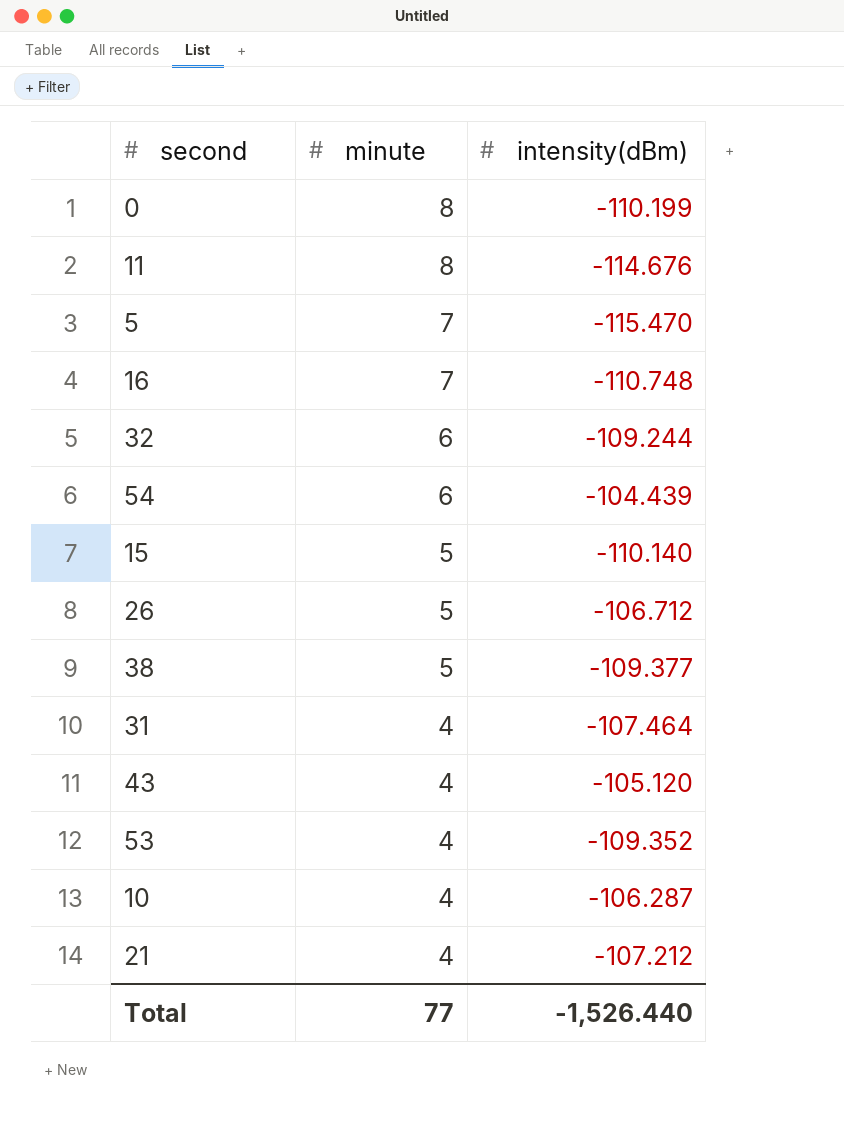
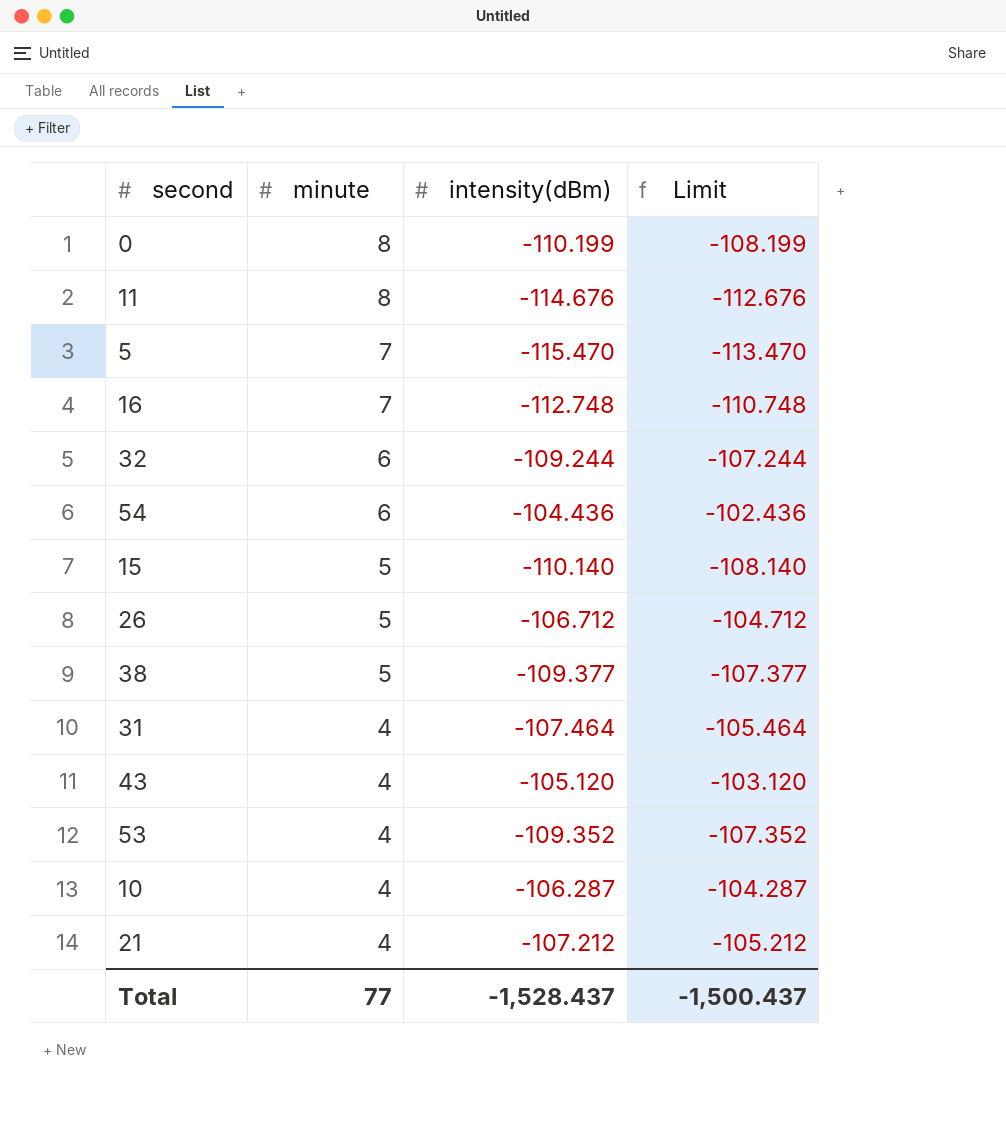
column Limit | formula: none -> [intensity(dBm)] + 2
16 | intensity(dBm): -110.748 -> -112.748
54 | intensity(dBm): -104.439 -> -104.436
Total | intensity(dBm): -1,526.440 -> -1,528.437

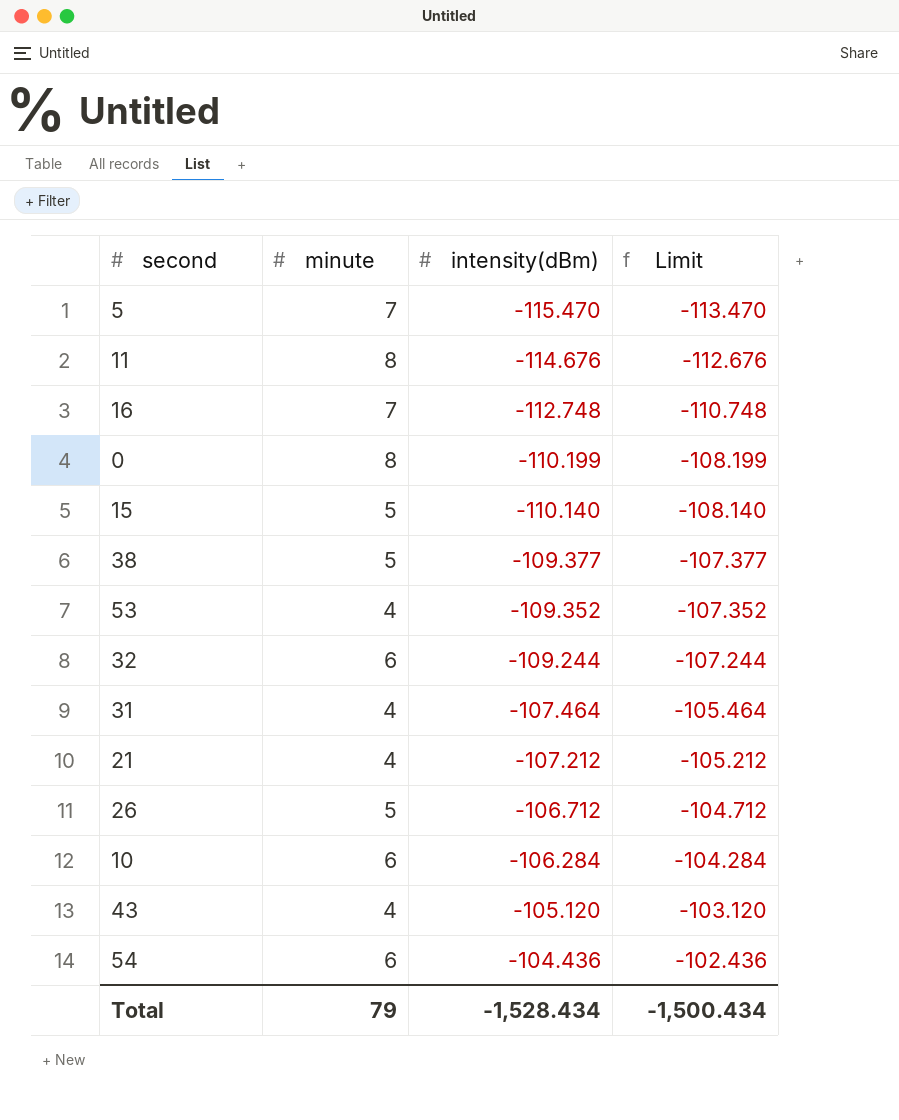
row order: minute descending -> intensity(dBm) ascending
10 | minute: 4 -> 6
10 | intensity(dBm): -106.287 -> -106.284
10 | Limit: -104.287 -> -104.284
Total | minute: 77 -> 79
Total | intensity(dBm): -1,528.437 -> -1,528.434
Total | Limit: -1,500.437 -> -1,500.434

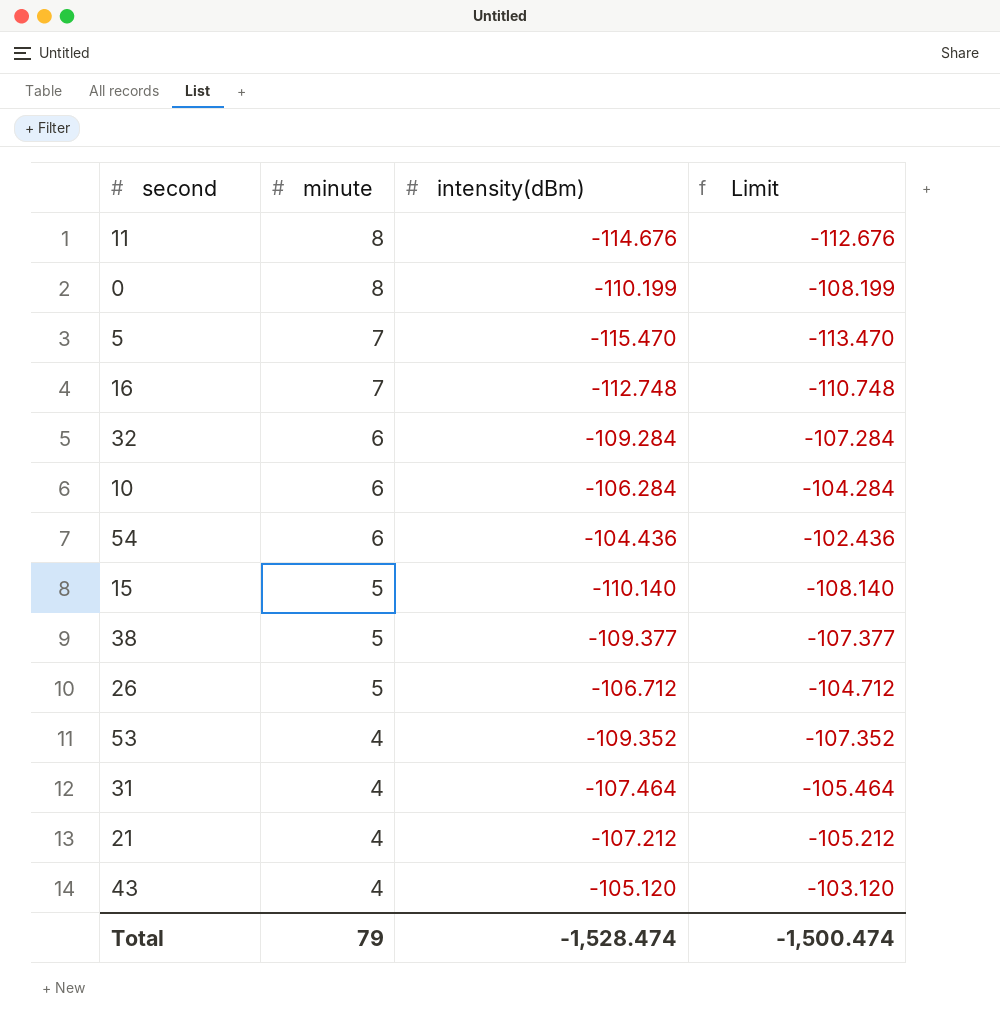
row order: intensity(dBm) ascending -> minute descending
32 | intensity(dBm): -109.244 -> -109.284
32 | Limit: -107.244 -> -107.284
Total | intensity(dBm): -1,528.434 -> -1,528.474
Total | Limit: -1,500.434 -> -1,500.474

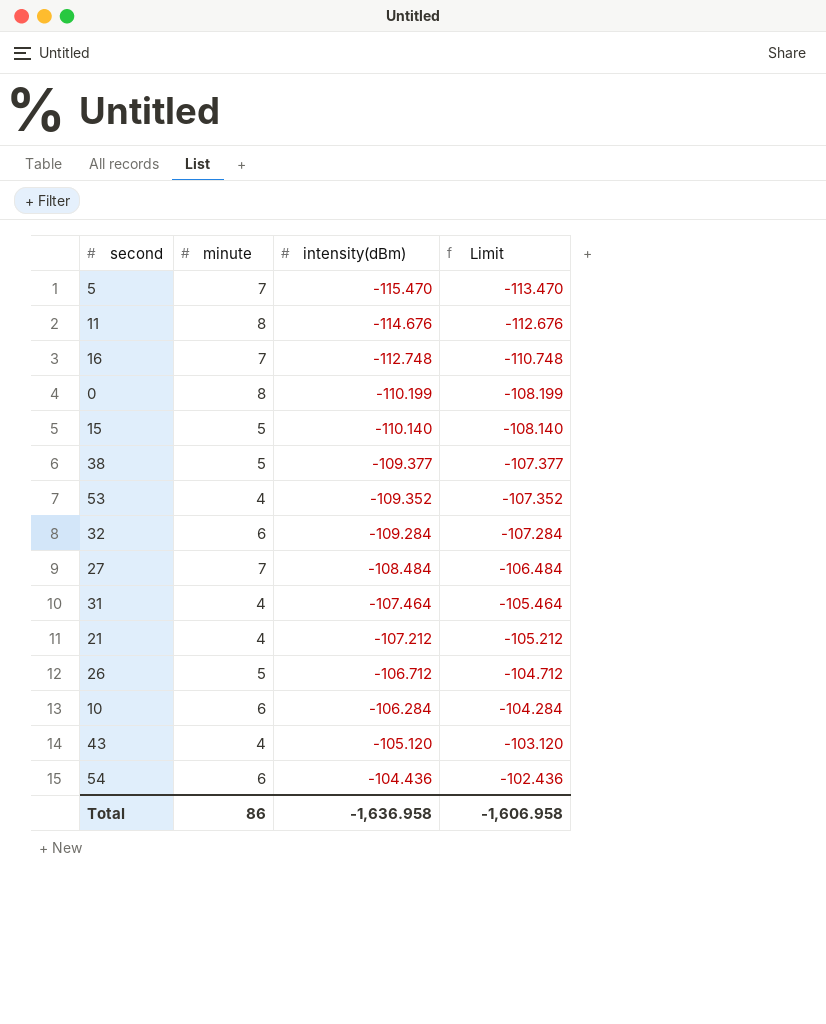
row order: minute descending -> intensity(dBm) ascending
row 27: none -> 7 | -108.484 | -106.484
Total | minute: 79 -> 86
Total | intensity(dBm): -1,528.474 -> -1,636.958
Total | Limit: -1,500.474 -> -1,606.958

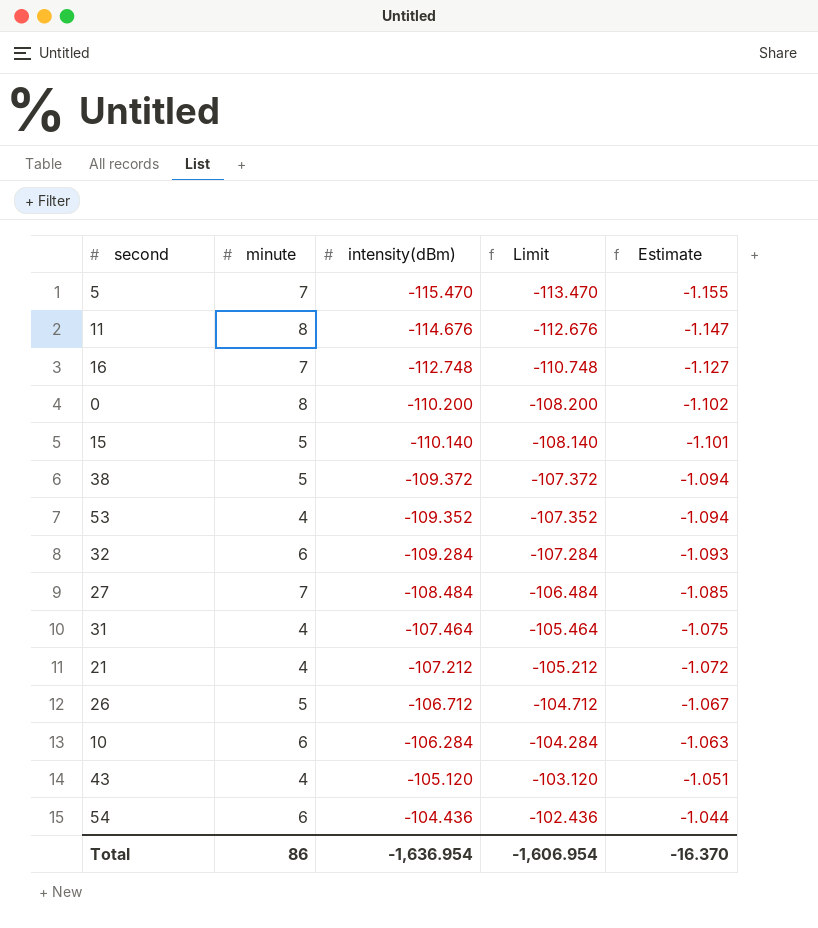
column Estimate | formula: none -> [intensity(dBm)] * 0.01
0 | intensity(dBm): -110.199 -> -110.200
0 | Limit: -108.199 -> -108.200
38 | intensity(dBm): -109.377 -> -109.372
38 | Limit: -107.377 -> -107.372
Total | intensity(dBm): -1,636.958 -> -1,636.954
Total | Limit: -1,606.958 -> -1,606.954

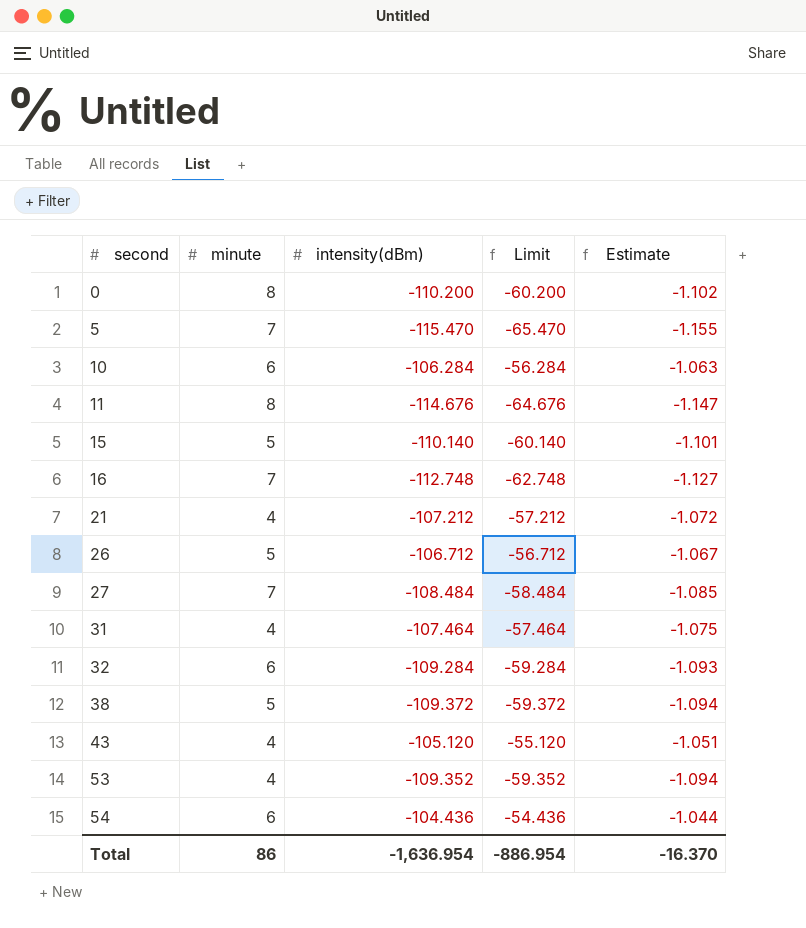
row order: intensity(dBm) ascending -> second ascending
column Limit | formula: [intensity(dBm)] + 2 -> [intensity(dBm)] + 50
Total | Limit: -1,606.954 -> -886.954

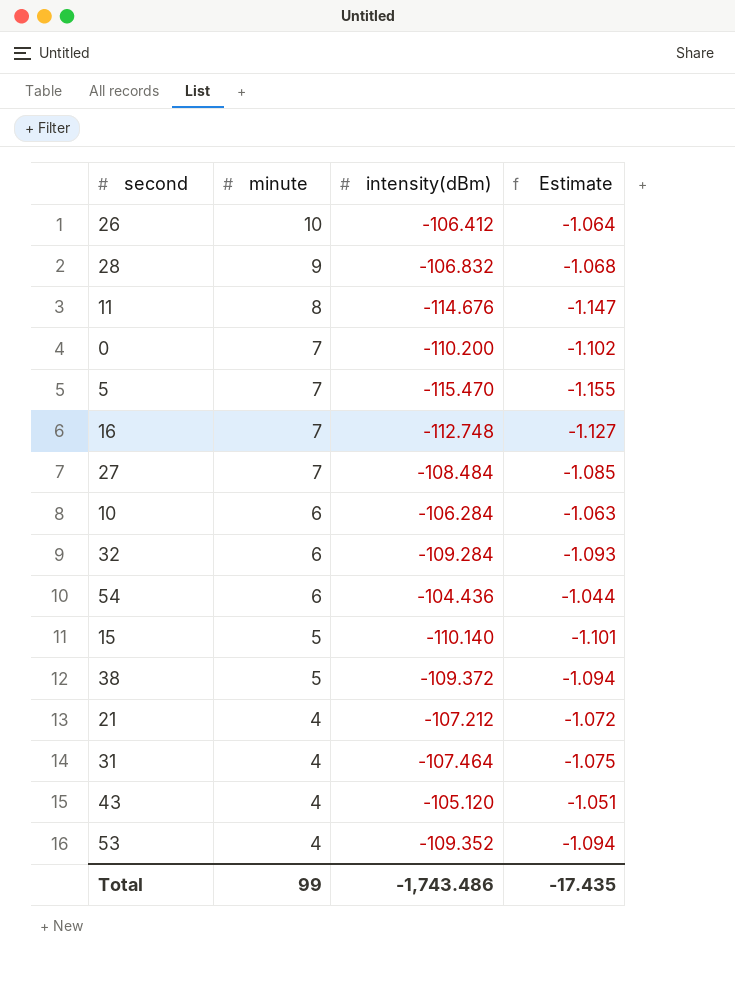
row order: second ascending -> minute descending
column Limit | formula: [intensity(dBm)] + 50 -> none
26 | minute: 5 -> 10
26 | intensity(dBm): -106.712 -> -106.412
26 | Estimate: -1.067 -> -1.064
row 28: none -> 9 | -106.832 | -1.068
0 | minute: 8 -> 7
Total | minute: 86 -> 99
Total | intensity(dBm): -1,636.954 -> -1,743.486
Total | Estimate: -16.370 -> -17.435

